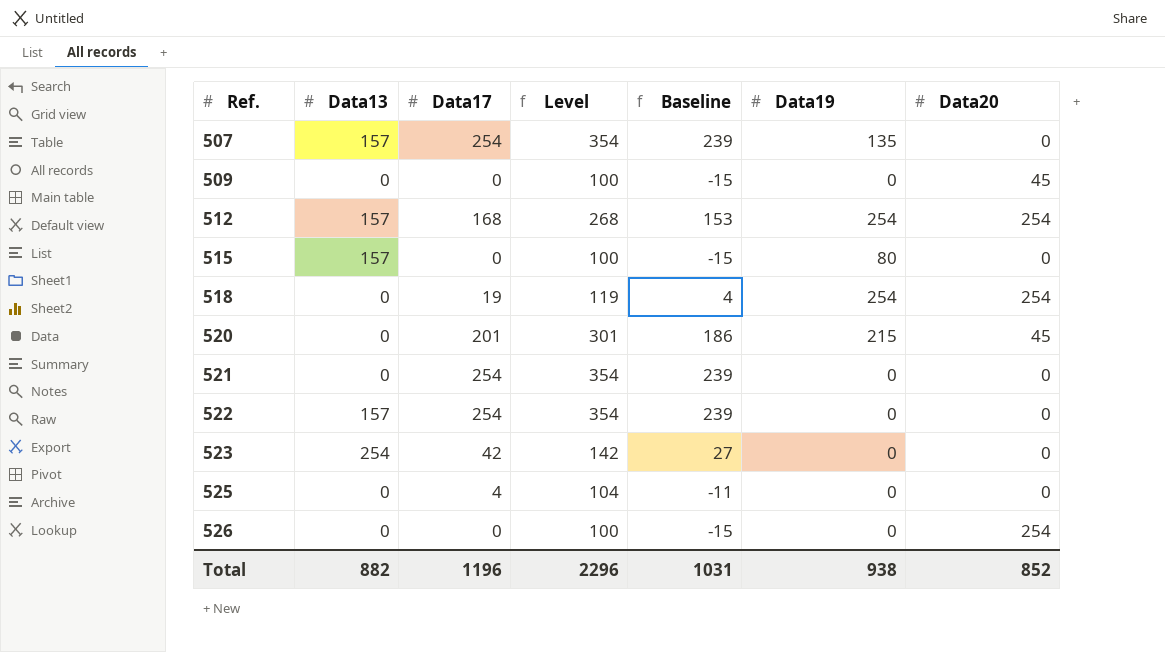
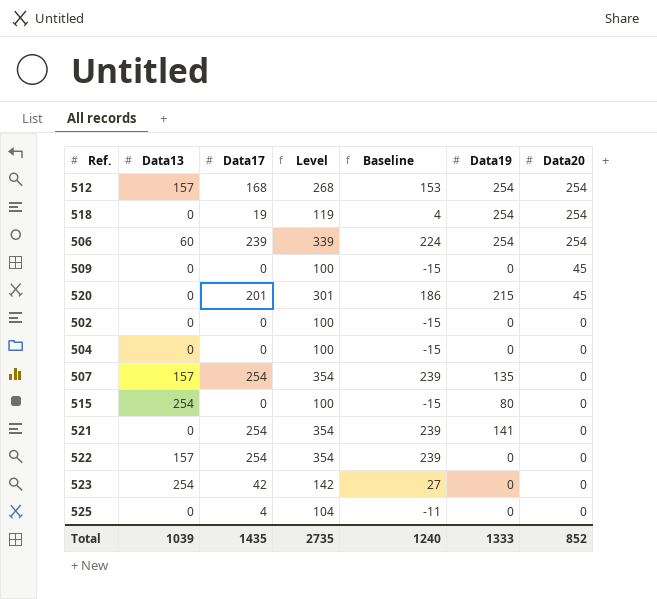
row order: Ref. ascending -> Data20 descending
row 526: 0 | 0 | 100 | -15 | 0 | 254 -> none
row 506: none -> 60 | 239 | 339 | 224 | 254 | 254
row 502: none -> 0 | 0 | 100 | -15 | 0 | 0
row 504: none -> 0 | 0 | 100 | -15 | 0 | 0
515 | Data13: 157 -> 254
521 | Data19: 0 -> 141
Total | Data13: 882 -> 1039
Total | Data17: 1196 -> 1435
Total | Level: 2296 -> 2735
Total | Baseline: 1031 -> 1240
Total | Data19: 938 -> 1333

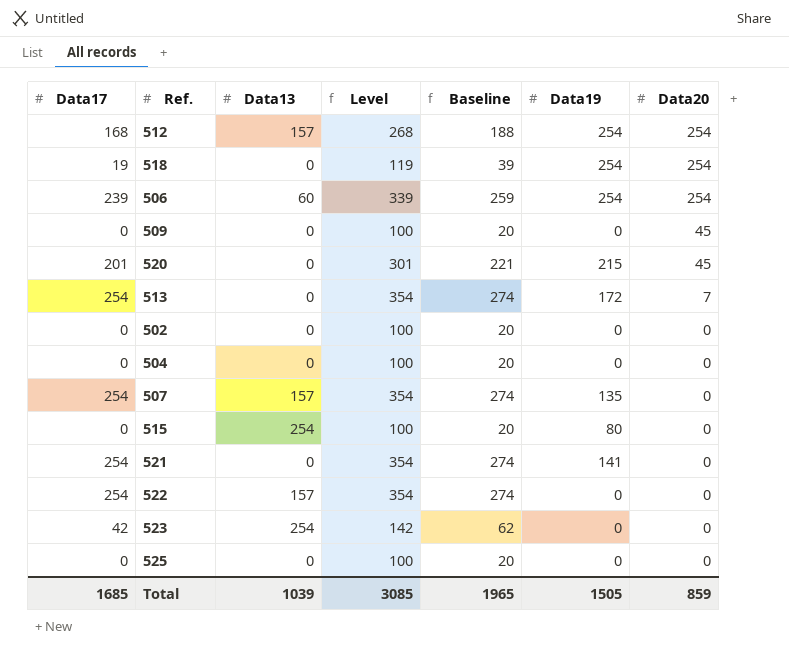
column Data17 | position: 3 -> 1
column Baseline | formula: [Data17] - 15 -> [Data17] + 20
row 513: none -> 254 | 0 | 354 | 274 | 172 | 7
525 | Data17: 4 -> 0
525 | Level: 104 -> 100
Total | Data17: 1435 -> 1685
Total | Level: 2735 -> 3085
Total | Baseline: 1240 -> 1965
Total | Data19: 1333 -> 1505
Total | Data20: 852 -> 859

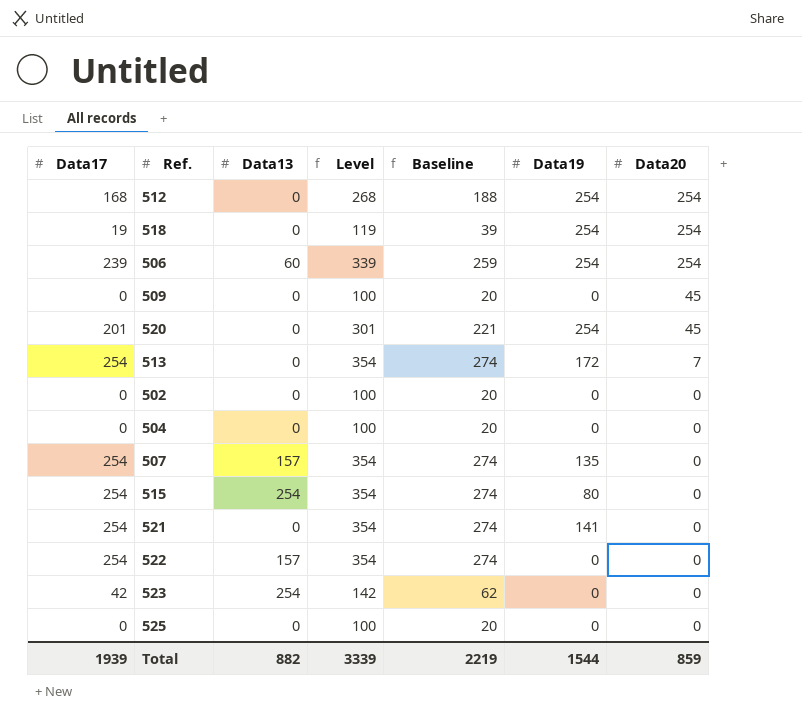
512 | Data13: 157 -> 0
520 | Data19: 215 -> 254
515 | Data17: 0 -> 254
515 | Level: 100 -> 354
515 | Baseline: 20 -> 274
Total | Data17: 1685 -> 1939
Total | Data13: 1039 -> 882
Total | Level: 3085 -> 3339
Total | Baseline: 1965 -> 2219
Total | Data19: 1505 -> 1544

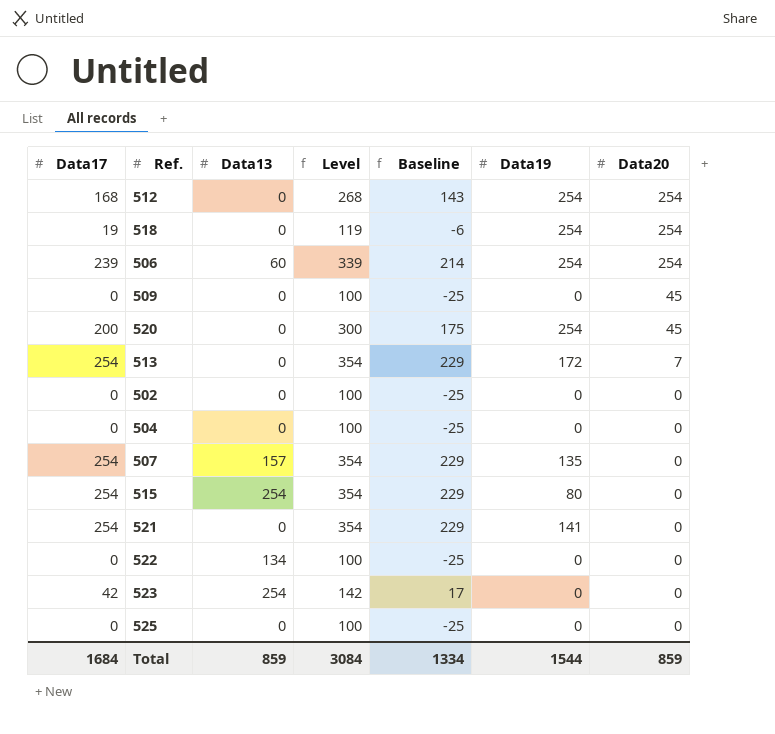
column Baseline | formula: [Data17] + 20 -> [Data17] - 25
520 | Data17: 201 -> 200
520 | Level: 301 -> 300
522 | Data17: 254 -> 0
522 | Data13: 157 -> 134
522 | Level: 354 -> 100
Total | Data17: 1939 -> 1684
Total | Data13: 882 -> 859
Total | Level: 3339 -> 3084
Total | Baseline: 2219 -> 1334

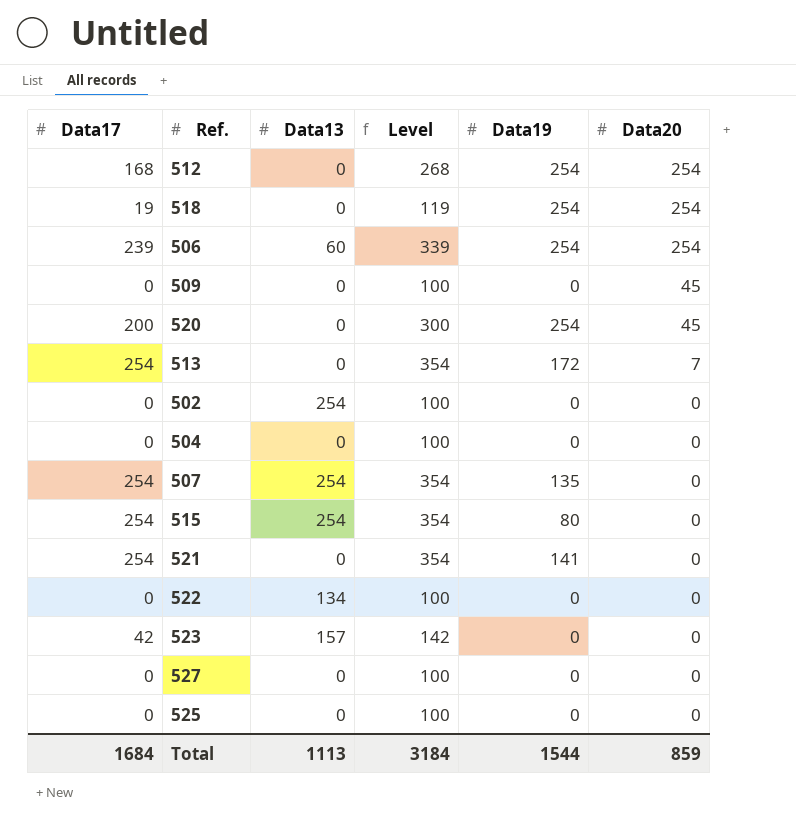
column Baseline | formula: [Data17] - 25 -> none
502 | Data13: 0 -> 254
507 | Data13: 157 -> 254
523 | Data13: 254 -> 157
row 527: none -> 0 | 0 | 100 | 0 | 0
Total | Data13: 859 -> 1113
Total | Level: 3084 -> 3184

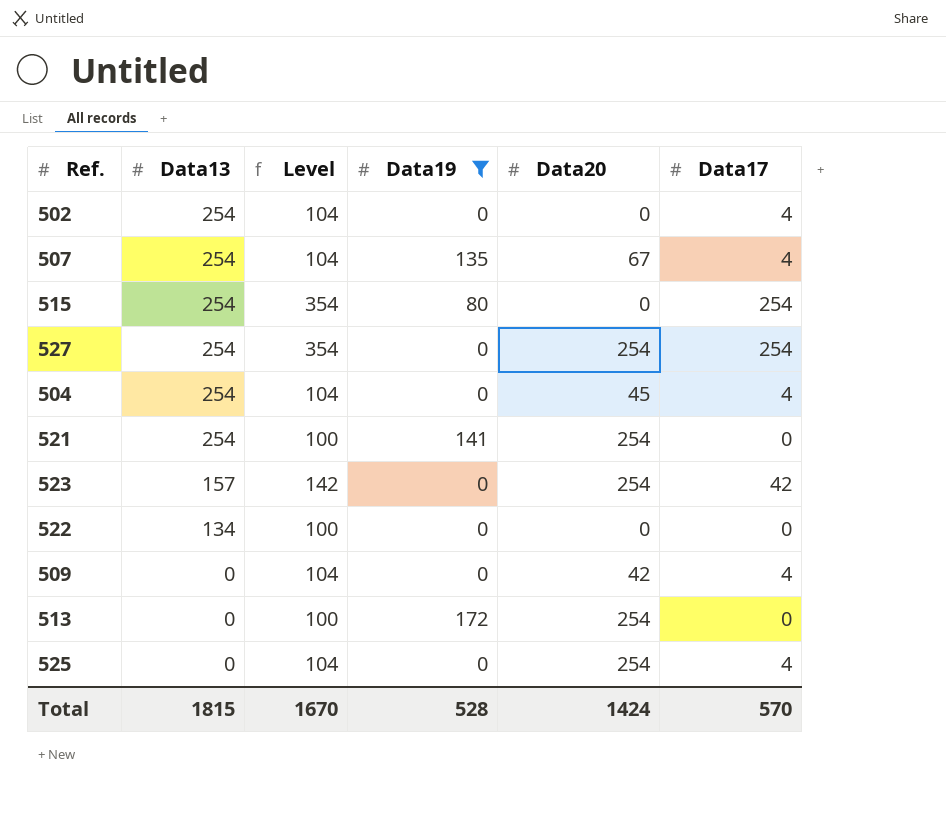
filter: none -> Data19 != 254
row order: Data20 descending -> Data13 descending
column Data17 | position: 1 -> 6
502 | Level: 100 -> 104
502 | Data17: 0 -> 4
507 | Level: 354 -> 104
507 | Data20: 0 -> 67
507 | Data17: 254 -> 4
527 | Data13: 0 -> 254
527 | Level: 100 -> 354
527 | Data20: 0 -> 254
527 | Data17: 0 -> 254
504 | Data13: 0 -> 254
504 | Level: 100 -> 104
504 | Data20: 0 -> 45
504 | Data17: 0 -> 4
521 | Data13: 0 -> 254
521 | Level: 354 -> 100
521 | Data20: 0 -> 254
521 | Data17: 254 -> 0
523 | Data20: 0 -> 254
509 | Level: 100 -> 104
509 | Data20: 45 -> 42
509 | Data17: 0 -> 4
513 | Level: 354 -> 100
513 | Data20: 7 -> 254
513 | Data17: 254 -> 0
525 | Level: 100 -> 104
525 | Data20: 0 -> 254
525 | Data17: 0 -> 4
Total | Data13: 1113 -> 1815
Total | Level: 3184 -> 1670
Total | Data19: 1544 -> 528
Total | Data20: 859 -> 1424
Total | Data17: 1684 -> 570

